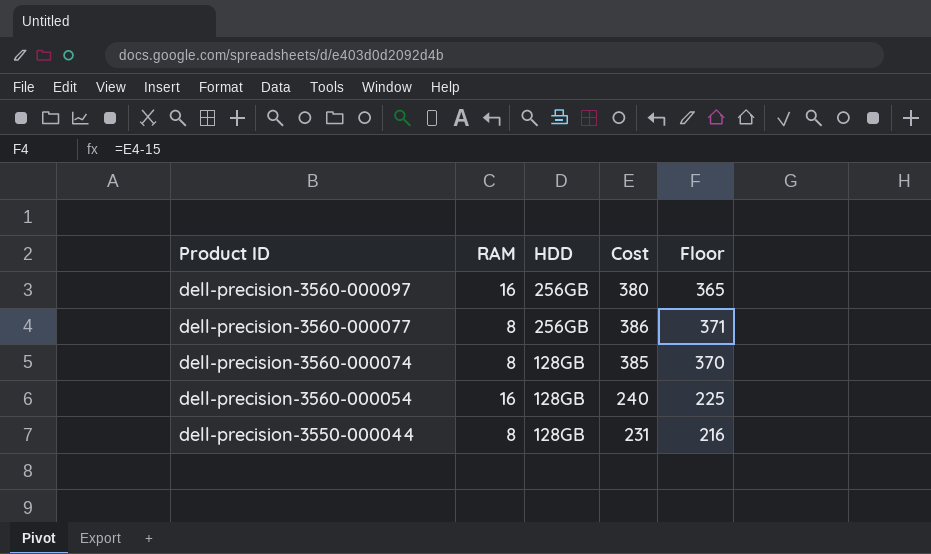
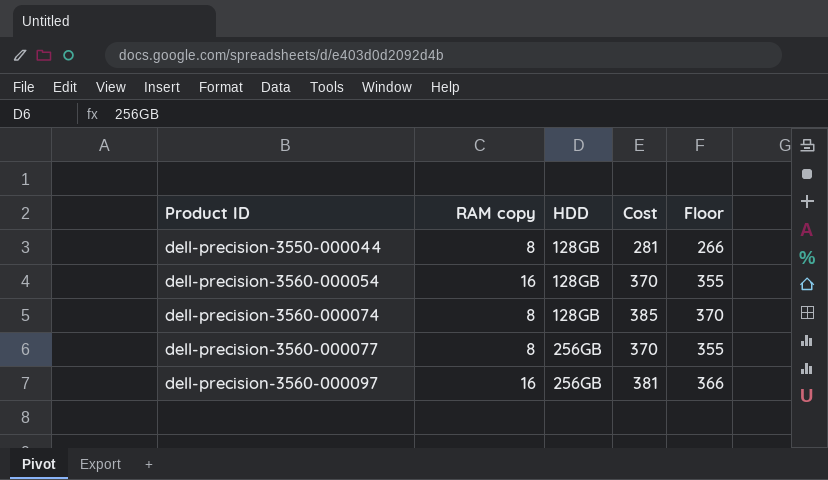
row order: Product ID descending -> Product ID ascending
column name: RAM -> RAM copy
dell-precision-3550-000044 | Cost: 231 -> 281
dell-precision-3550-000044 | Floor: 216 -> 266
dell-precision-3560-000054 | Cost: 240 -> 370
dell-precision-3560-000054 | Floor: 225 -> 355
dell-precision-3560-000077 | Cost: 386 -> 370
dell-precision-3560-000077 | Floor: 371 -> 355
dell-precision-3560-000097 | Cost: 380 -> 381
dell-precision-3560-000097 | Floor: 365 -> 366

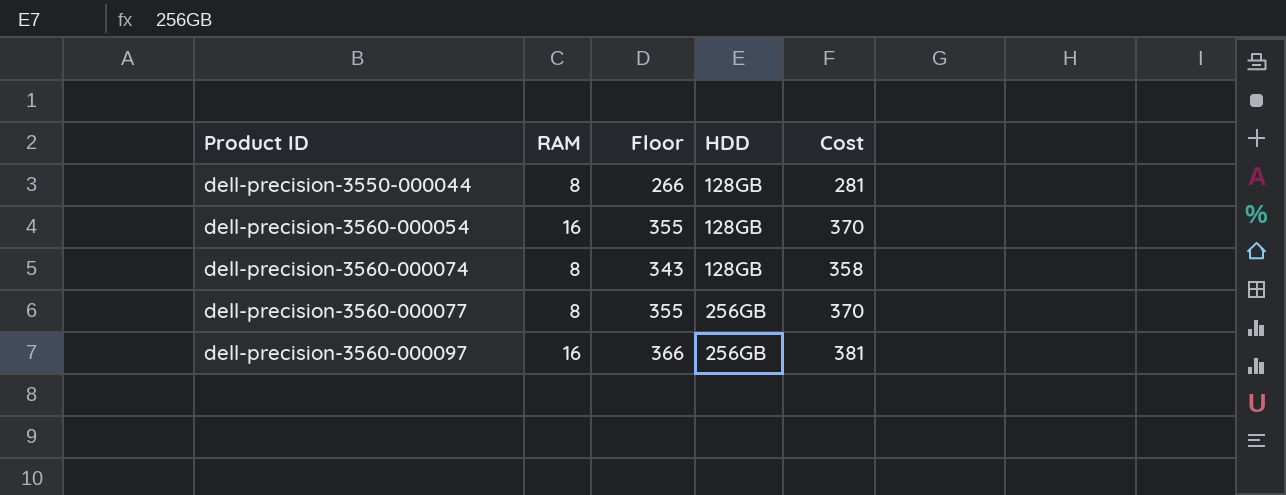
column name: RAM copy -> RAM
column Floor | position: 5 -> 3
dell-precision-3560-000074 | Floor: 370 -> 343
dell-precision-3560-000074 | Cost: 385 -> 358

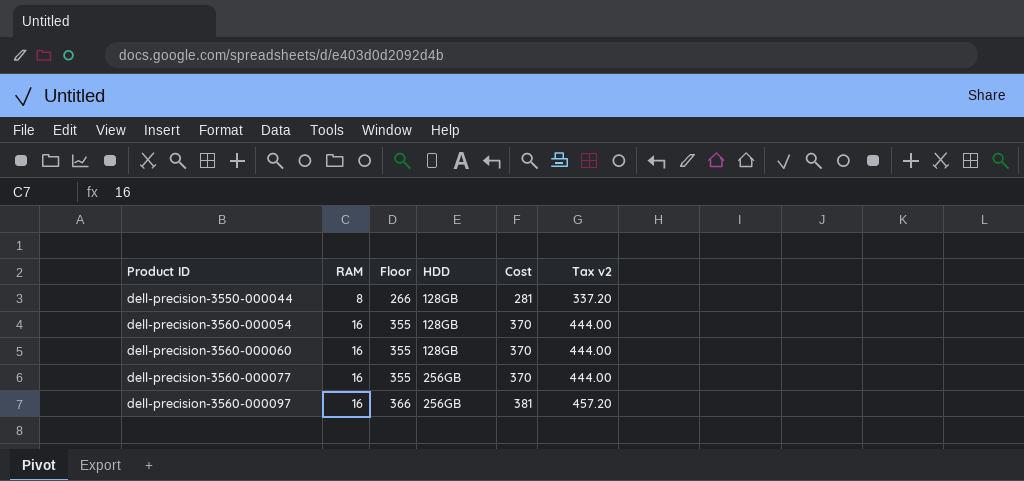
column Tax v2 | formula: none -> [Cost] * 1.2
row dell-precision-3560-000074: 8 | 343 | 128GB | 358 -> none
row dell-precision-3560-000060: none -> 16 | 355 | 128GB | 370 | 444.00
dell-precision-3560-000077 | RAM: 8 -> 16

